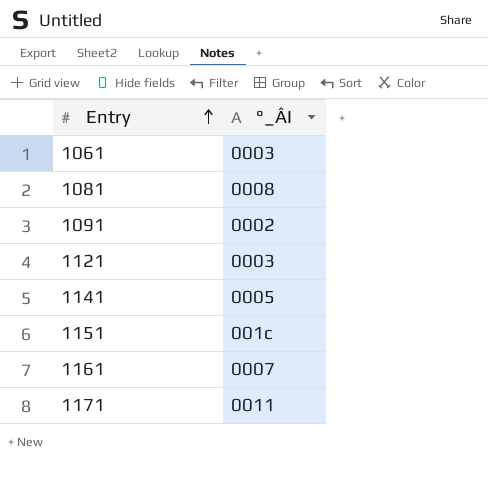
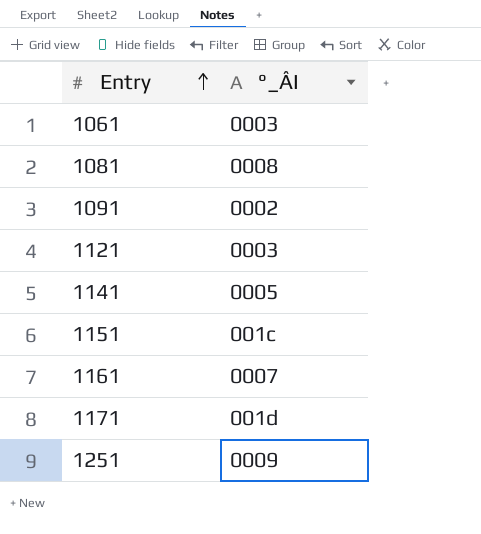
1171 | °_ÂI: 0011 -> 001d
row 1251: none -> 0009

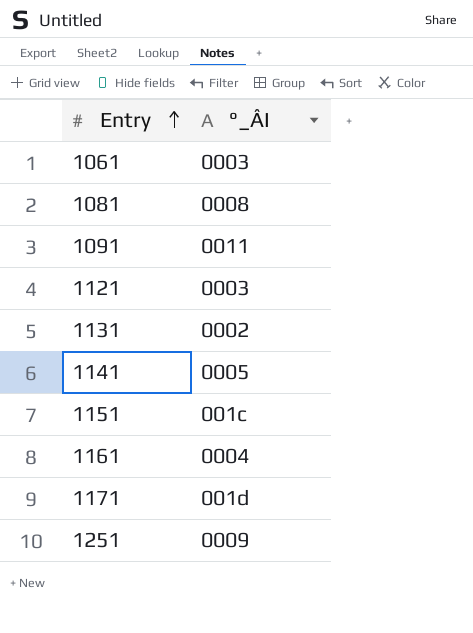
1091 | °_ÂI: 0002 -> 0011
row 1131: none -> 0002
1161 | °_ÂI: 0007 -> 0004

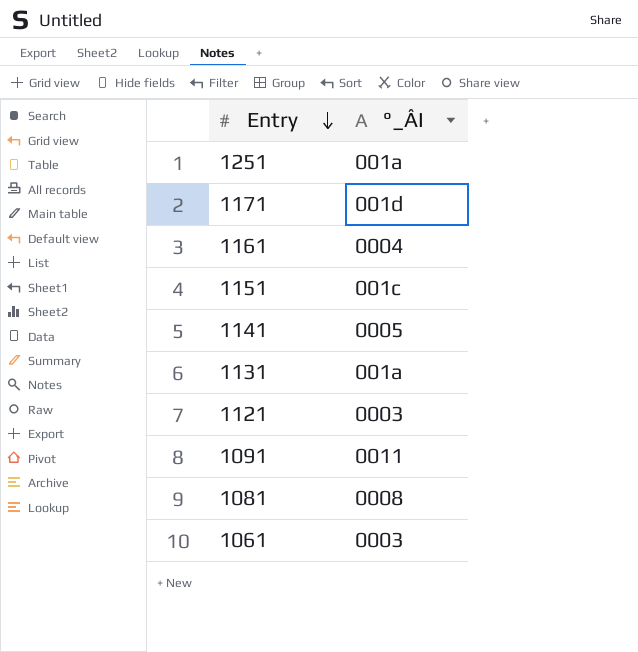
row order: Entry ascending -> Entry descending
1251 | °_ÂI: 0009 -> 001a
1131 | °_ÂI: 0002 -> 001a

